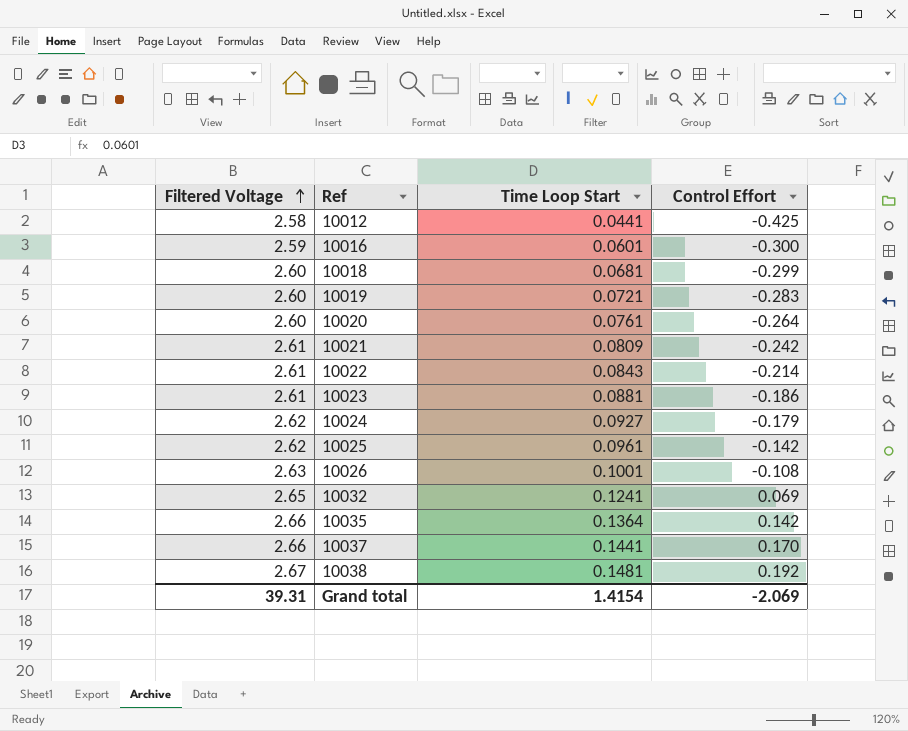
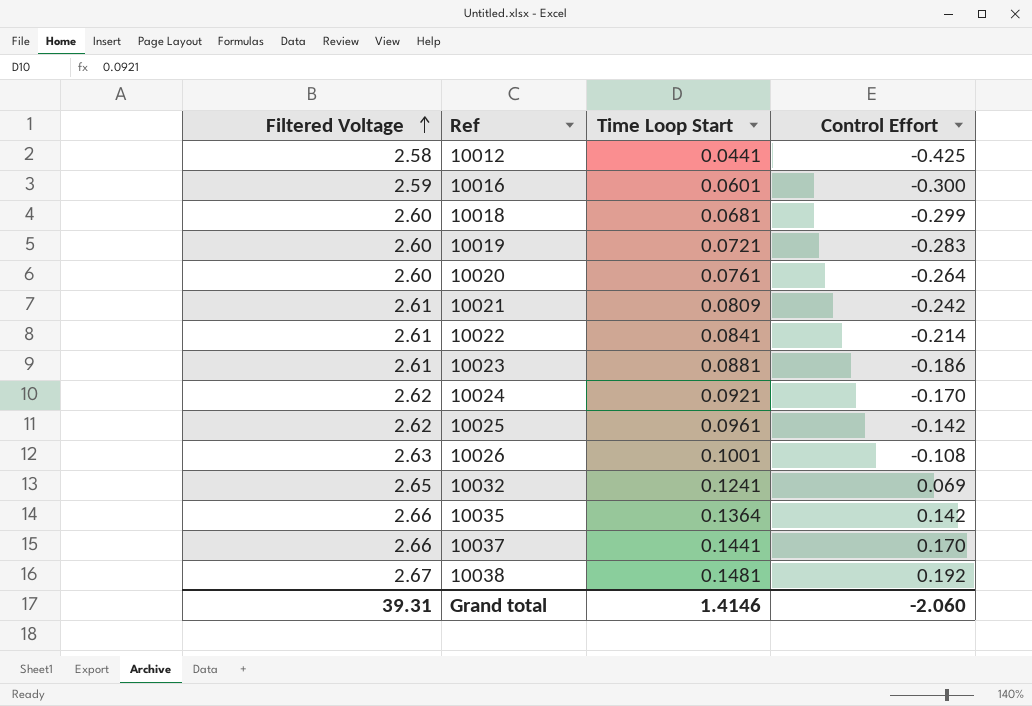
10022 | Time Loop Start: 0.0843 -> 0.0841
10024 | Time Loop Start: 0.0927 -> 0.0921
10024 | Control Effort: -0.179 -> -0.170
Grand total | Time Loop Start: 1.4154 -> 1.4146
Grand total | Control Effort: -2.069 -> -2.060

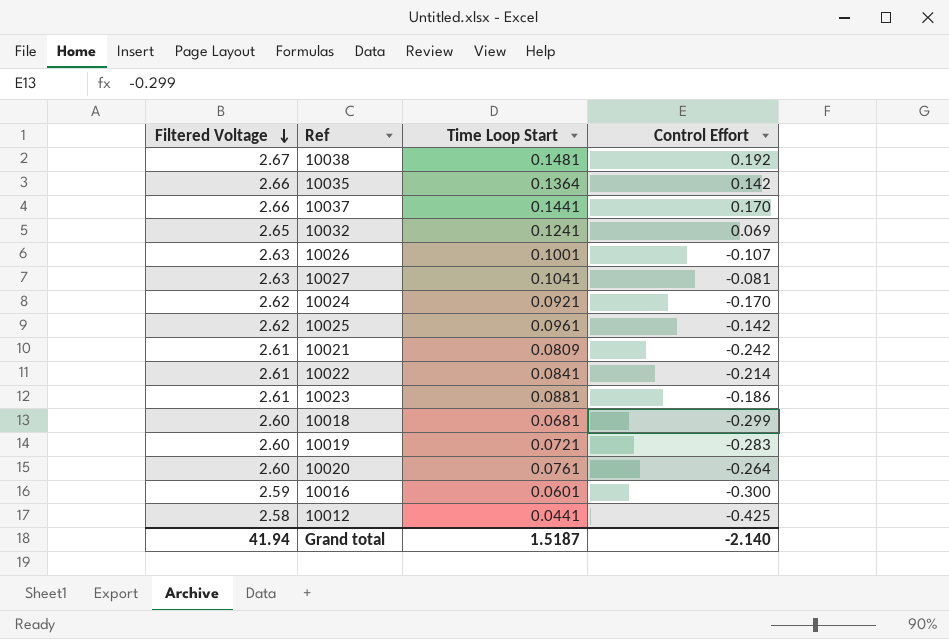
row order: Filtered Voltage ascending -> Filtered Voltage descending
10026 | Control Effort: -0.108 -> -0.107
row 10027: none -> 2.63 | 0.1041 | -0.081
Grand total | Filtered Voltage: 39.31 -> 41.94
Grand total | Time Loop Start: 1.4146 -> 1.5187
Grand total | Control Effort: -2.060 -> -2.140

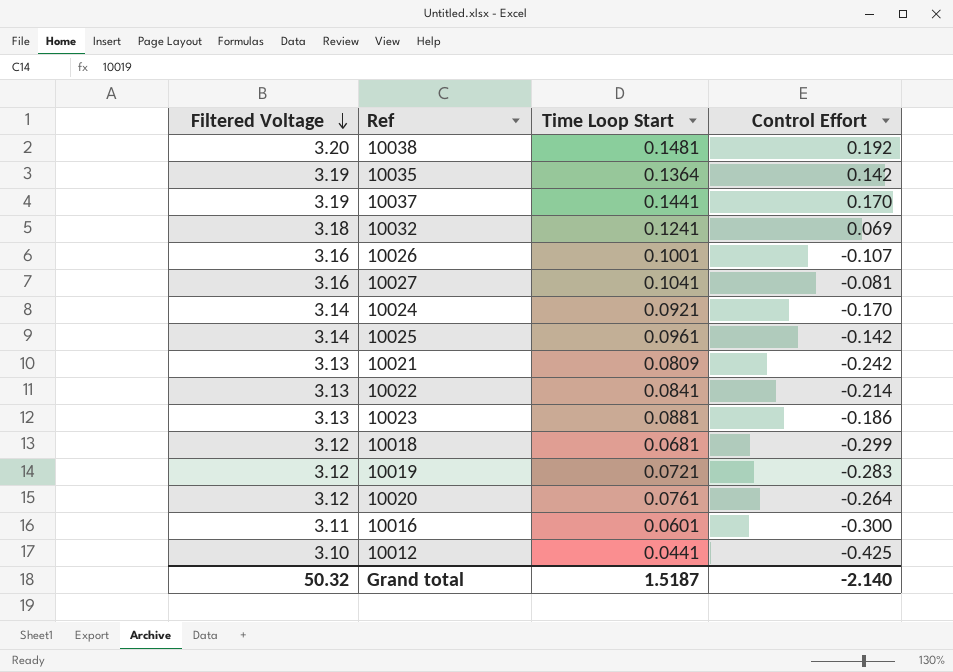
10038 | Filtered Voltage: 2.67 -> 3.20
10035 | Filtered Voltage: 2.66 -> 3.19
10037 | Filtered Voltage: 2.66 -> 3.19
10032 | Filtered Voltage: 2.65 -> 3.18
10026 | Filtered Voltage: 2.63 -> 3.16
10027 | Filtered Voltage: 2.63 -> 3.16
10024 | Filtered Voltage: 2.62 -> 3.14
10025 | Filtered Voltage: 2.62 -> 3.14
10021 | Filtered Voltage: 2.61 -> 3.13
10022 | Filtered Voltage: 2.61 -> 3.13
10023 | Filtered Voltage: 2.61 -> 3.13
10018 | Filtered Voltage: 2.60 -> 3.12
10019 | Filtered Voltage: 2.60 -> 3.12
10020 | Filtered Voltage: 2.60 -> 3.12
10016 | Filtered Voltage: 2.59 -> 3.11
10012 | Filtered Voltage: 2.58 -> 3.10
Grand total | Filtered Voltage: 41.94 -> 50.32

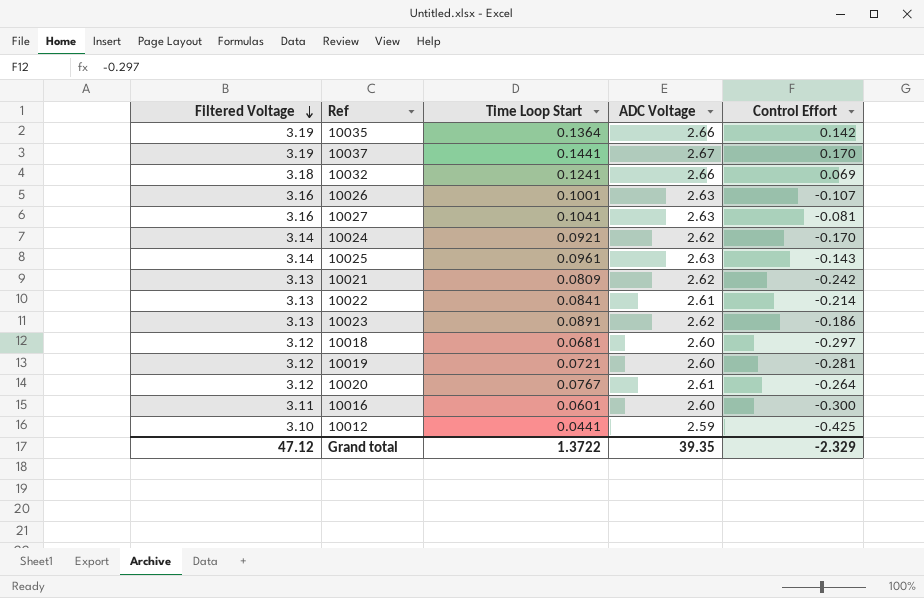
column ADC Voltage | position: none -> 4
row 10038: 3.20 | 0.1481 | 0.192 -> none
10025 | Control Effort: -0.142 -> -0.143
10023 | Time Loop Start: 0.0881 -> 0.0891
10018 | Control Effort: -0.299 -> -0.297
10019 | Control Effort: -0.283 -> -0.281
10020 | Time Loop Start: 0.0761 -> 0.0767
Grand total | Filtered Voltage: 50.32 -> 47.12
Grand total | Time Loop Start: 1.5187 -> 1.3722
Grand total | Control Effort: -2.140 -> -2.329

